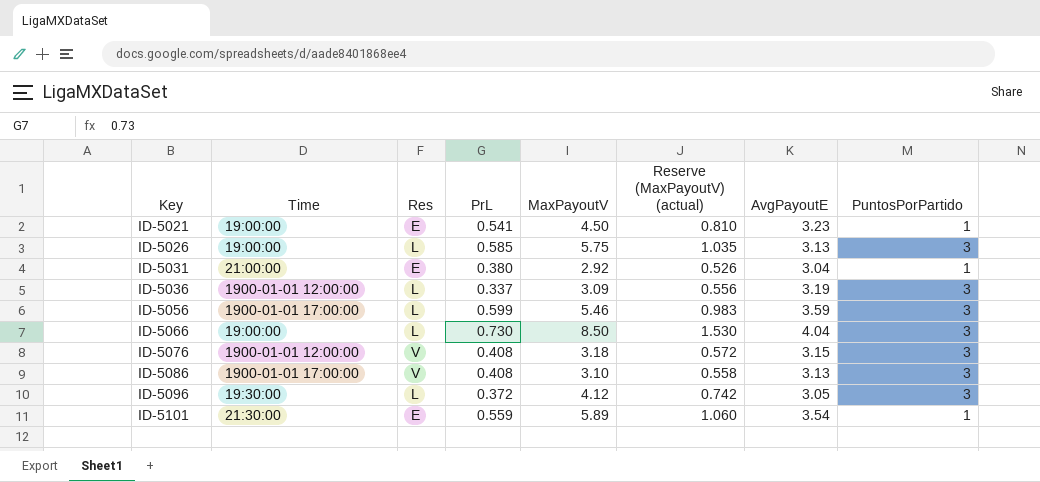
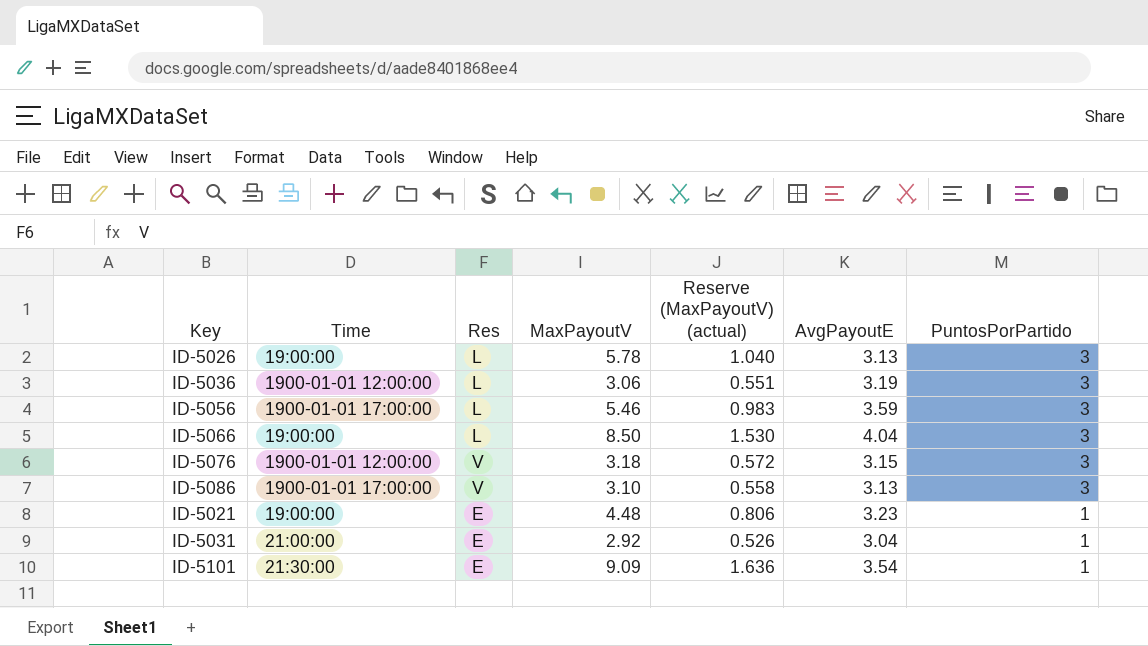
row order: Key ascending -> PuntosPorPartido descending
column PrL | position: 4 -> none
row ID-5096: 19:30:00 | L | 0.372 | 4.12 | 0.742 | 3.05 | 3 -> none
ID-5026 | MaxPayoutV: 5.75 -> 5.78
ID-5026 | Reserve (MaxPayoutV) (actual): 1.035 -> 1.040
ID-5036 | MaxPayoutV: 3.09 -> 3.06
ID-5036 | Reserve (MaxPayoutV) (actual): 0.556 -> 0.551
ID-5021 | MaxPayoutV: 4.50 -> 4.48
ID-5021 | Reserve (MaxPayoutV) (actual): 0.810 -> 0.806
ID-5101 | MaxPayoutV: 5.89 -> 9.09
ID-5101 | Reserve (MaxPayoutV) (actual): 1.060 -> 1.636

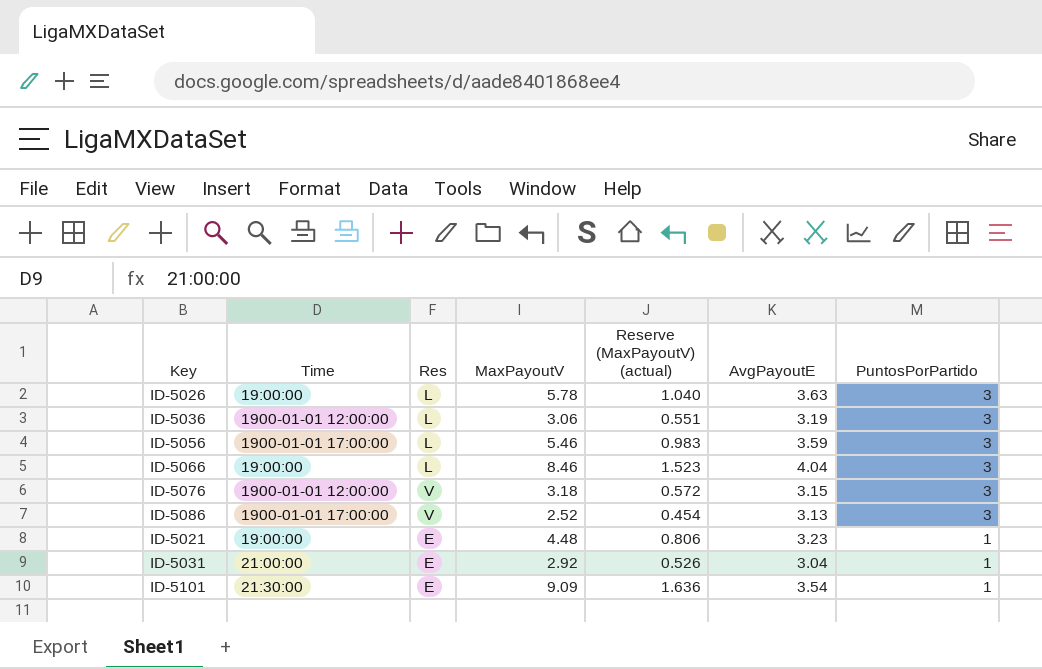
ID-5026 | AvgPayoutE: 3.13 -> 3.63
ID-5066 | MaxPayoutV: 8.50 -> 8.46
ID-5066 | Reserve (MaxPayoutV) (actual): 1.530 -> 1.523
ID-5086 | MaxPayoutV: 3.10 -> 2.52
ID-5086 | Reserve (MaxPayoutV) (actual): 0.558 -> 0.454

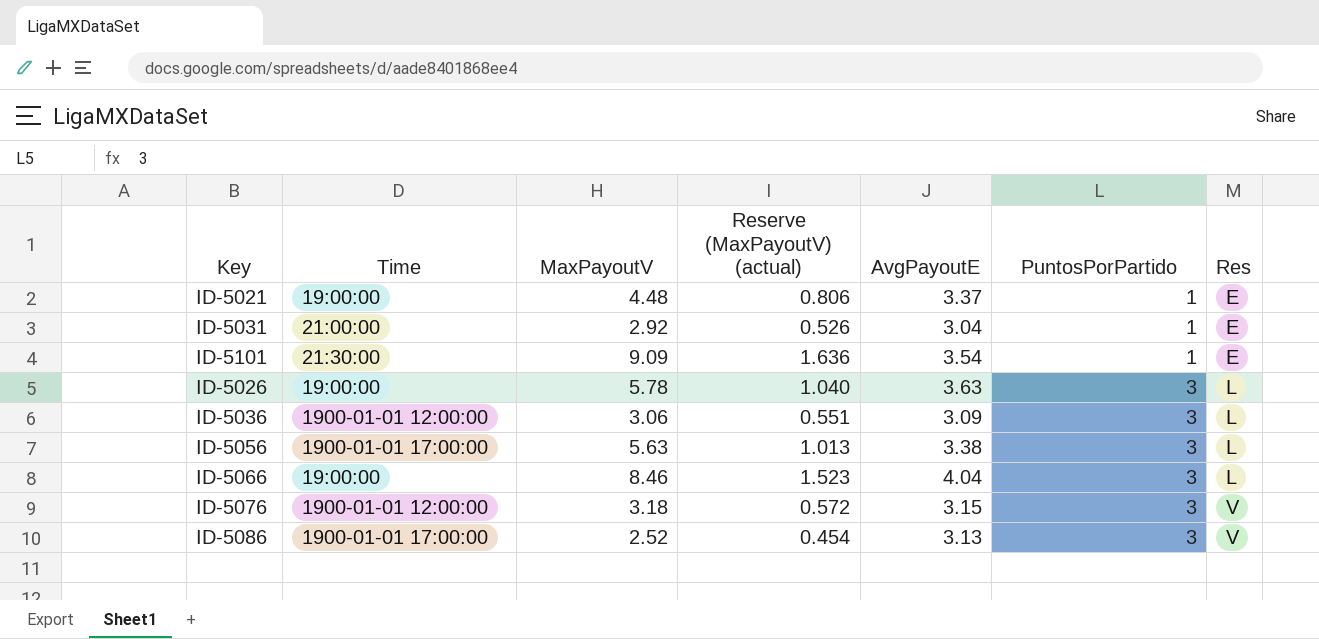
row order: PuntosPorPartido descending -> PuntosPorPartido ascending
column Res | position: 3 -> 7
ID-5021 | AvgPayoutE: 3.23 -> 3.37
ID-5036 | AvgPayoutE: 3.19 -> 3.09
ID-5056 | MaxPayoutV: 5.46 -> 5.63
ID-5056 | Reserve (MaxPayoutV) (actual): 0.983 -> 1.013
ID-5056 | AvgPayoutE: 3.59 -> 3.38

